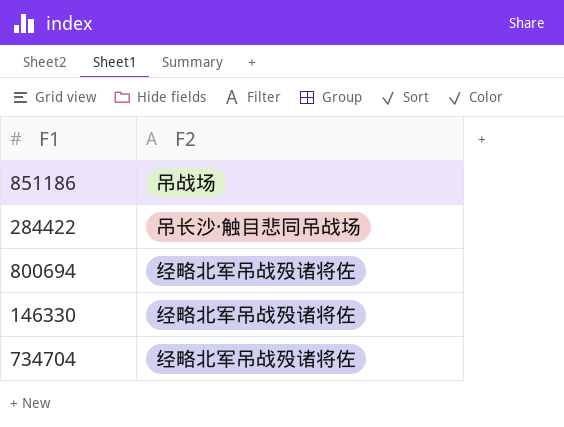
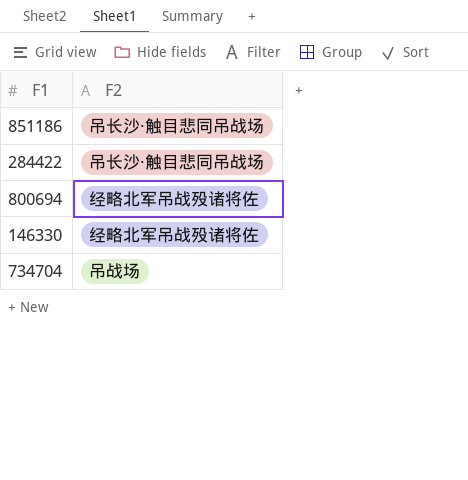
851186 | F2: 吊战场 -> 吊长沙·触目悲同吊战场
734704 | F2: 经略北军吊战殁诸将佐 -> 吊战场

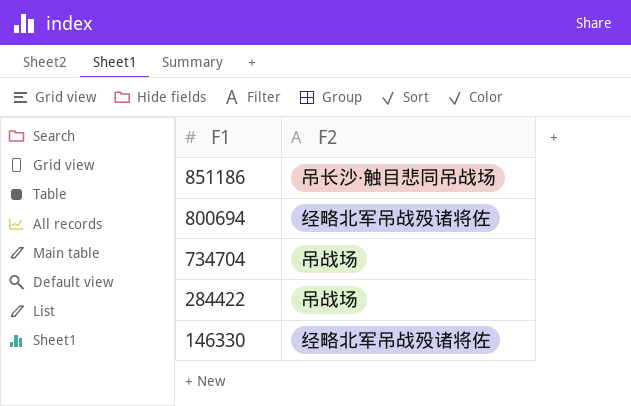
row order: none -> F1 descending
284422 | F2: 吊长沙·触目悲同吊战场 -> 吊战场

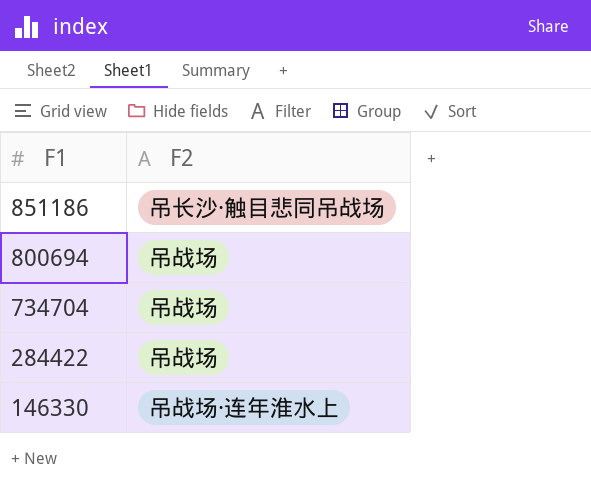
800694 | F2: 经略北军吊战殁诸将佐 -> 吊战场
146330 | F2: 经略北军吊战殁诸将佐 -> 吊战场·连年淮水上

